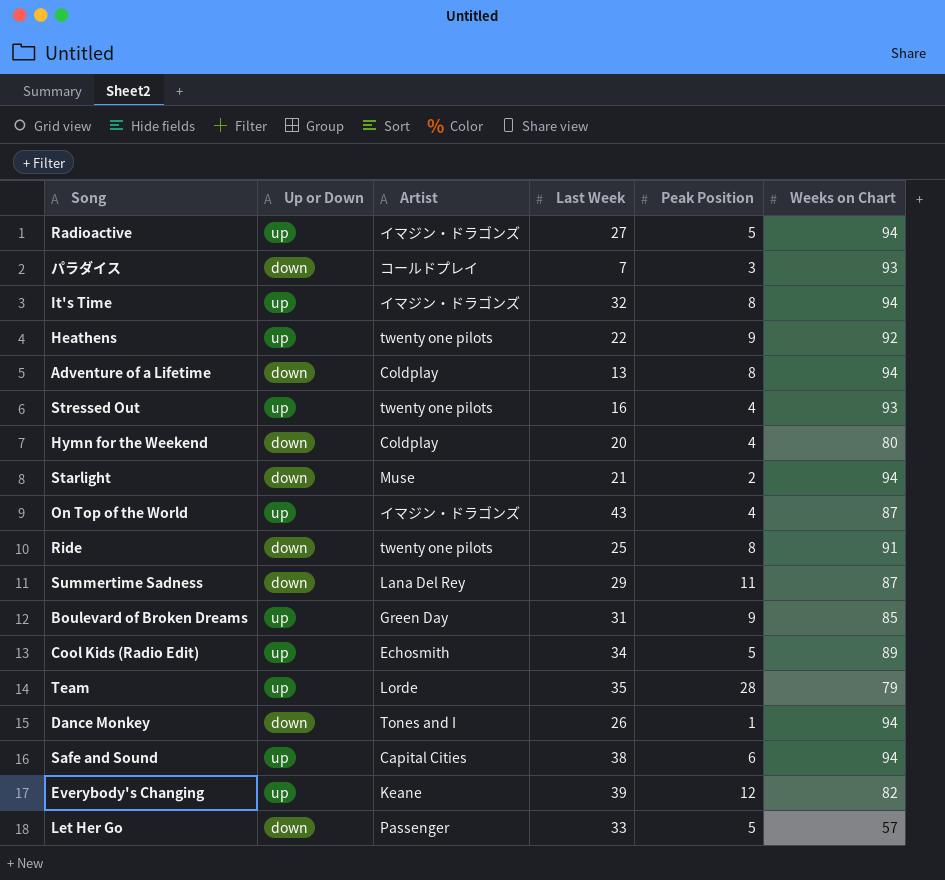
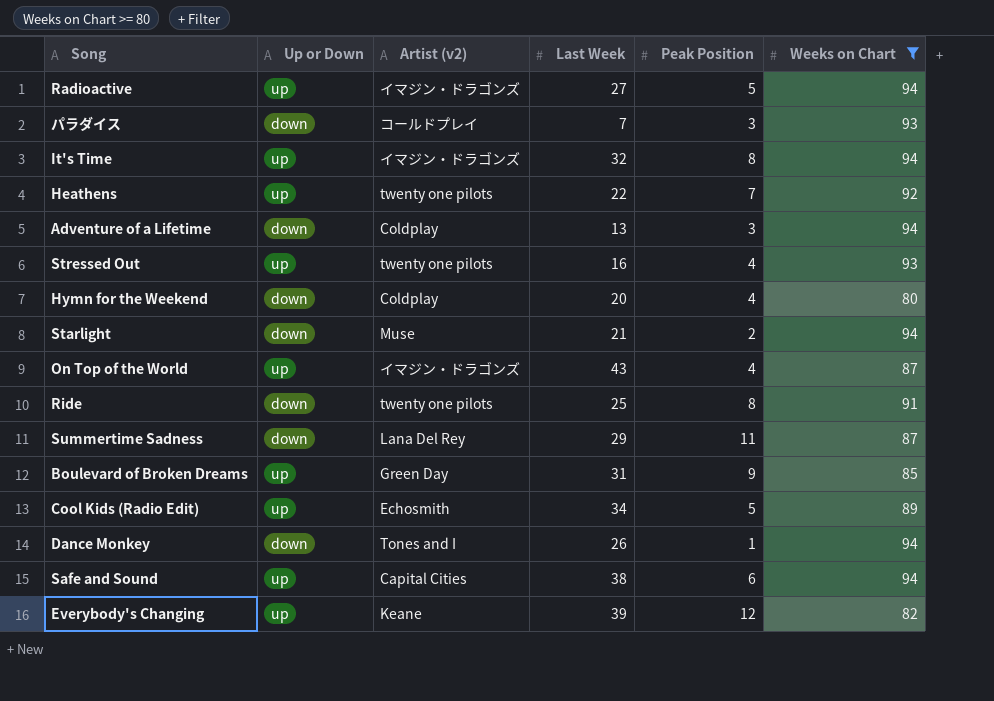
filter: none -> Weeks on Chart >= 80
column name: Artist -> Artist (v2)
Heathens | Peak Position: 9 -> 7
Adventure of a Lifetime | Peak Position: 8 -> 3

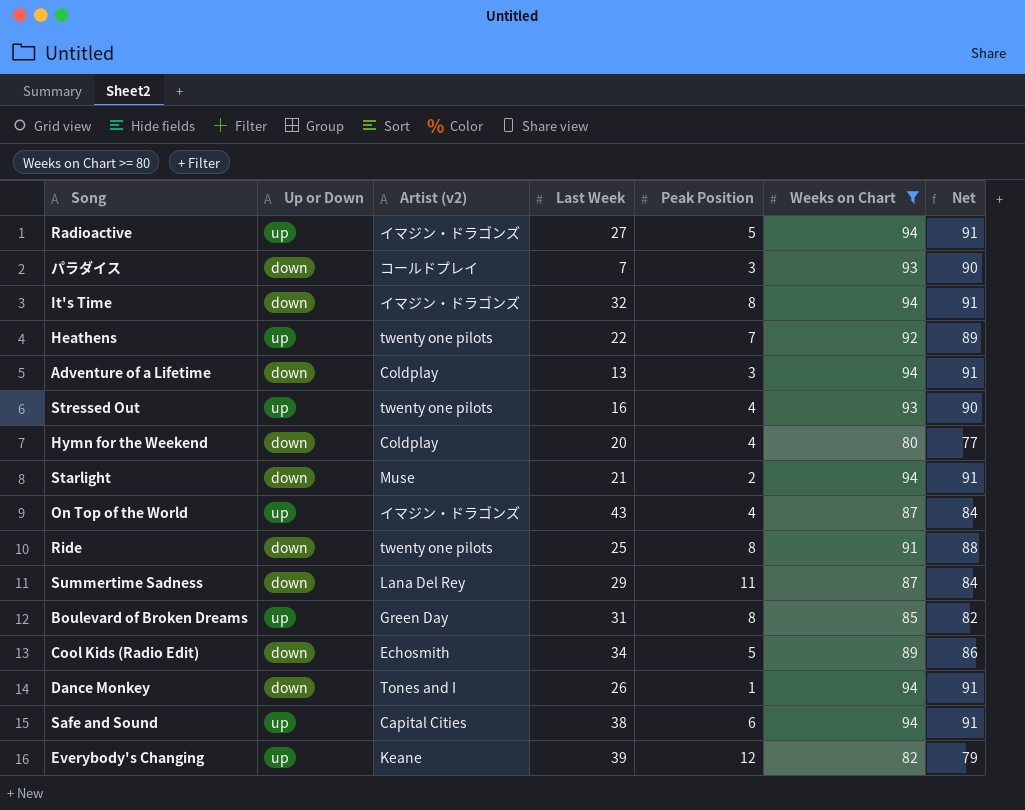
column Net | formula: none -> [Weeks on Chart] - 3
It's Time | Up or Down: up -> down
Boulevard of Broken Dreams | Peak Position: 9 -> 8
Cool Kids (Radio Edit) | Up or Down: up -> down

